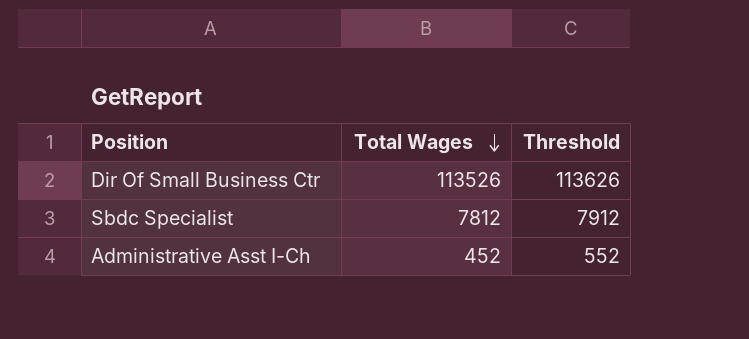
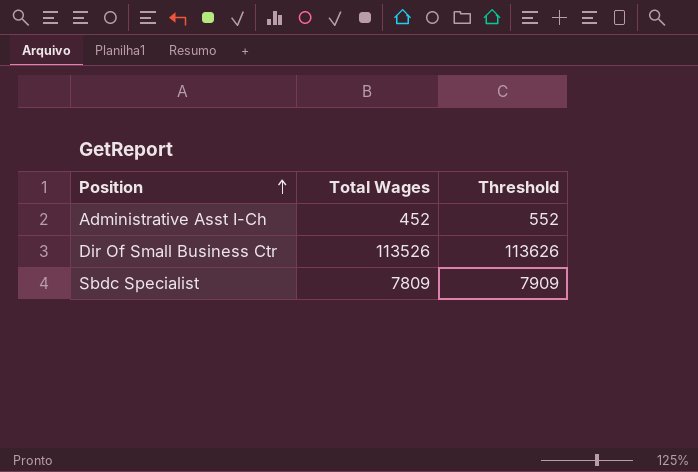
row order: Total Wages descending -> Position ascending
Sbdc Specialist | Total Wages: 7812 -> 7809
Sbdc Specialist | Threshold: 7912 -> 7909

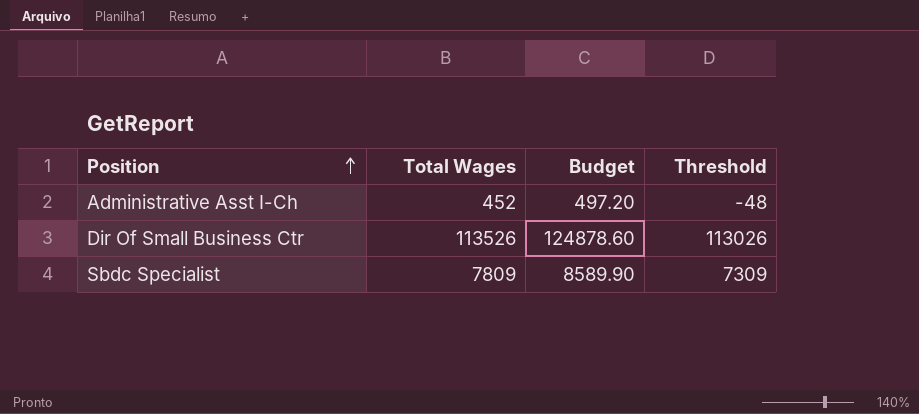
column Budget | formula: none -> [Total Wages] * 1.1
column Threshold | formula: [Total Wages] + 100 -> [Total Wages] - 500

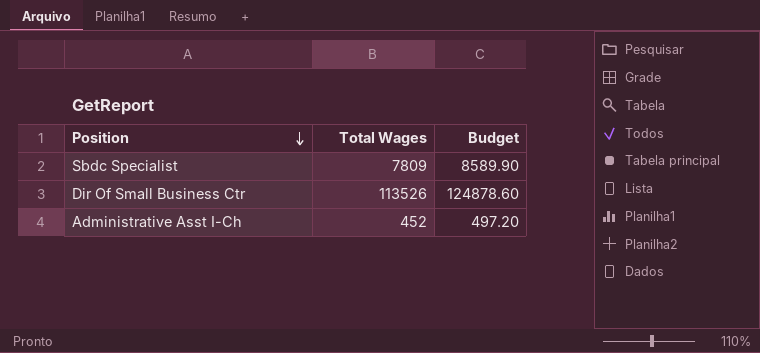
row order: Position ascending -> Position descending
column Threshold | formula: [Total Wages] - 500 -> none

